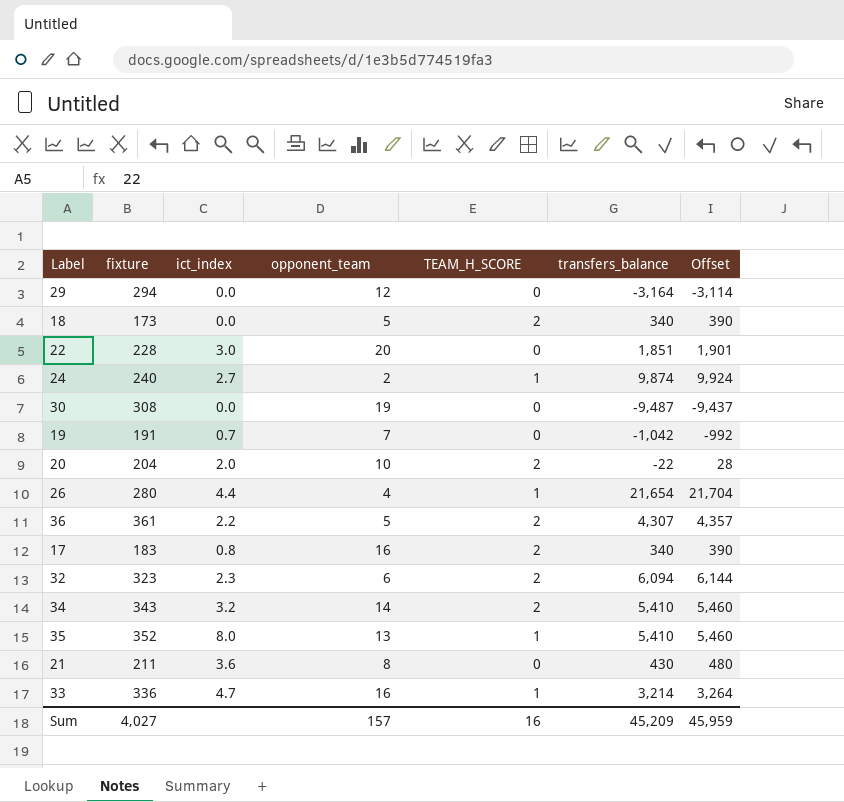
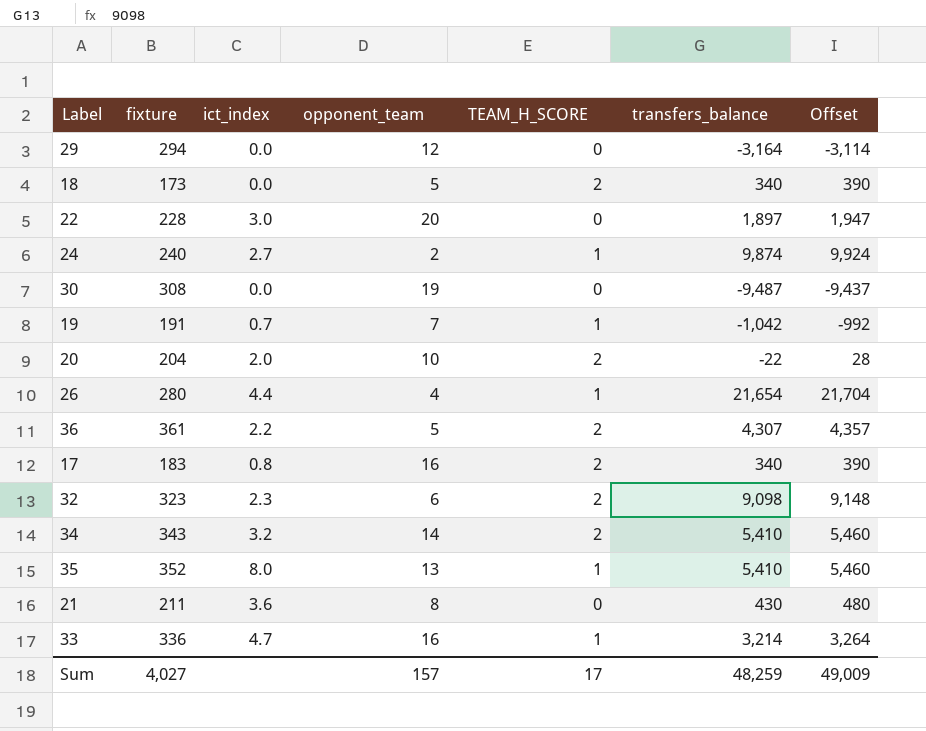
22 | transfers_balance: 1,851 -> 1,897
22 | Offset: 1,901 -> 1,947
19 | TEAM_H_SCORE: 0 -> 1
32 | transfers_balance: 6,094 -> 9,098
32 | Offset: 6,144 -> 9,148
Sum | TEAM_H_SCORE: 16 -> 17
Sum | transfers_balance: 45,209 -> 48,259
Sum | Offset: 45,959 -> 49,009

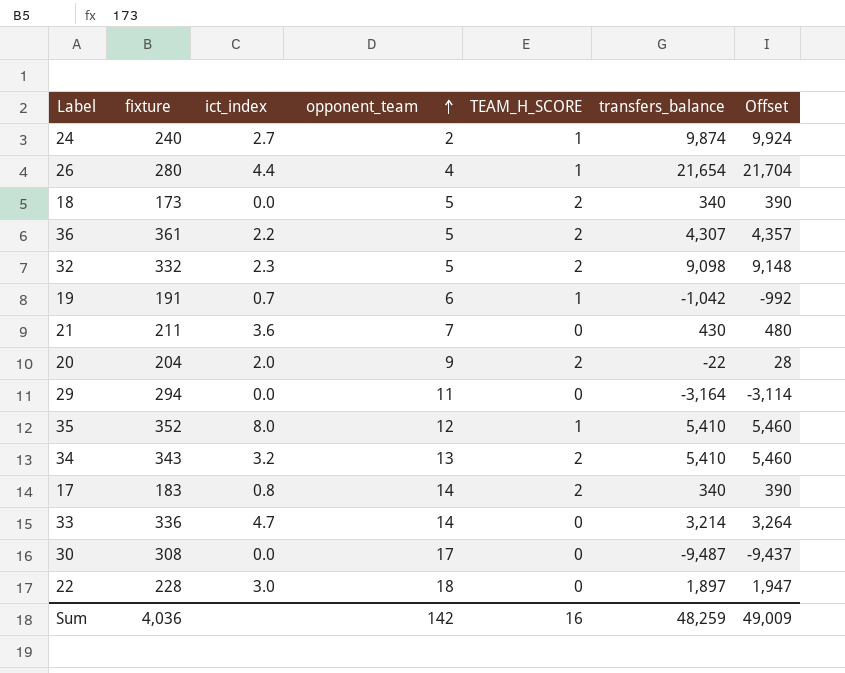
row order: none -> opponent_team ascending
32 | fixture: 323 -> 332
32 | opponent_team: 6 -> 5
19 | opponent_team: 7 -> 6
21 | opponent_team: 8 -> 7
20 | opponent_team: 10 -> 9
29 | opponent_team: 12 -> 11
35 | opponent_team: 13 -> 12
34 | opponent_team: 14 -> 13
17 | opponent_team: 16 -> 14
33 | opponent_team: 16 -> 14
33 | TEAM_H_SCORE: 1 -> 0
30 | opponent_team: 19 -> 17
22 | opponent_team: 20 -> 18
Sum | fixture: 4,027 -> 4,036
Sum | opponent_team: 157 -> 142
Sum | TEAM_H_SCORE: 17 -> 16

